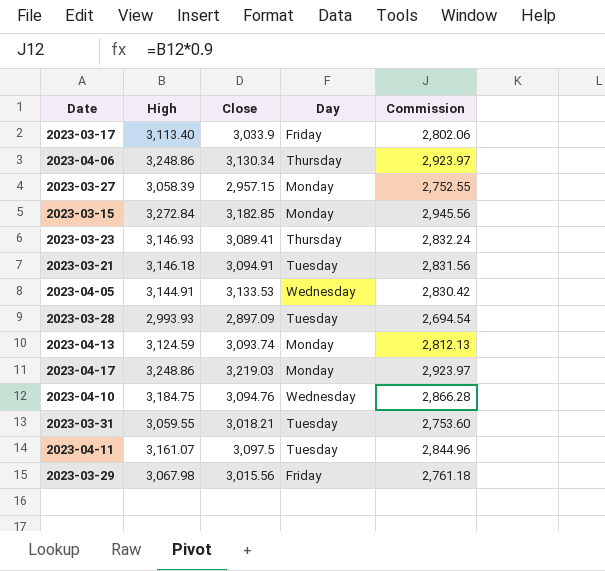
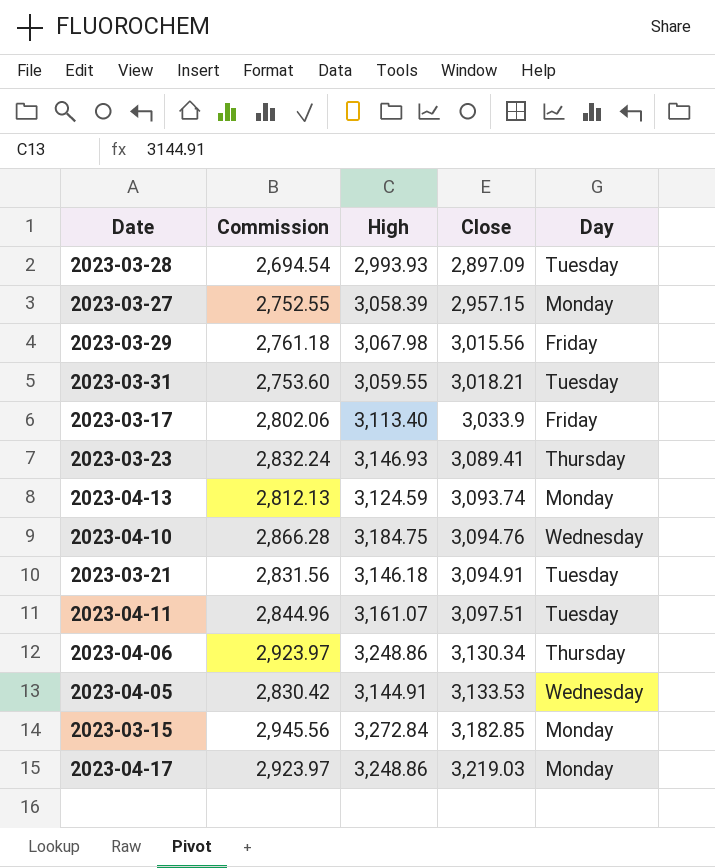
row order: none -> Close ascending
column Commission | position: 5 -> 2
2023-04-11 | Close: 3,097.5 -> 3,097.51

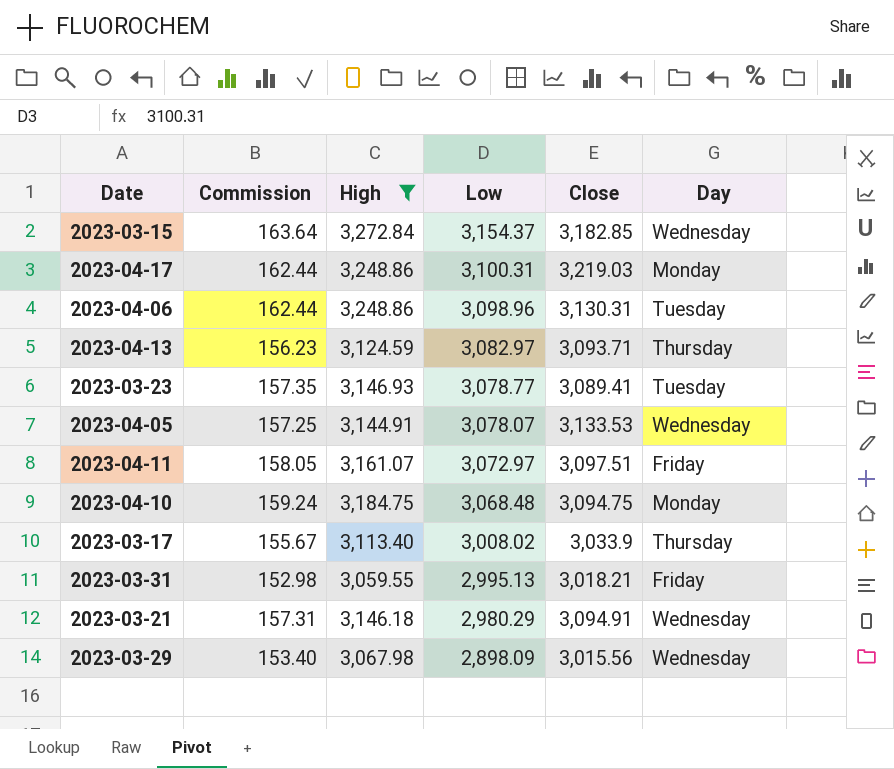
filter: none -> High >= 3,059.55
row order: Close ascending -> Low descending
column Commission | formula: [High] * 0.9 -> [High] * 0.05
column Low | position: none -> 4
2023-03-15 | Day: Monday -> Wednesday
2023-04-06 | Close: 3,130.34 -> 3,130.31
2023-04-06 | Day: Thursday -> Tuesday
2023-04-13 | Close: 3,093.74 -> 3,093.71
2023-04-13 | Day: Monday -> Thursday
2023-03-23 | Day: Thursday -> Tuesday
2023-04-11 | Day: Tuesday -> Friday
2023-04-10 | Close: 3,094.76 -> 3,094.75
2023-04-10 | Day: Wednesday -> Monday
2023-03-17 | Day: Friday -> Thursday
2023-03-31 | Day: Tuesday -> Friday
2023-03-21 | Day: Tuesday -> Wednesday
2023-03-29 | Day: Friday -> Wednesday

